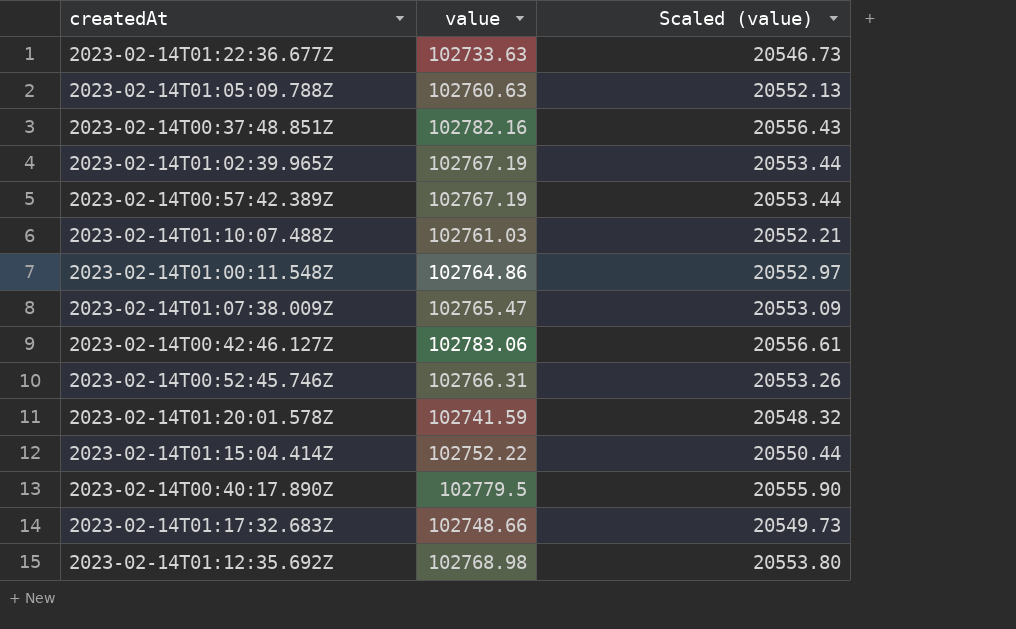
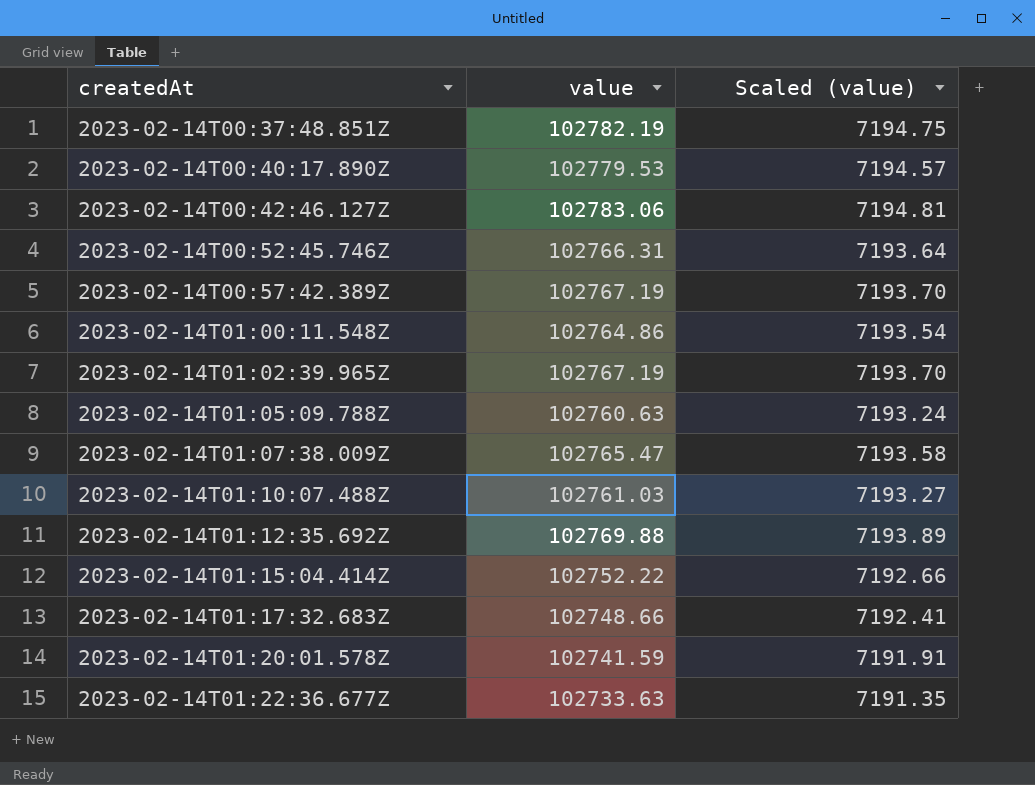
row order: none -> createdAt ascending
column Scaled (value) | formula: [value] * 0.2 -> [value] * 0.07
2023-02-14T00:37:48.851Z | value: 102782.16 -> 102782.19
2023-02-14T00:40:17.890Z | value: 102779.5 -> 102779.53
2023-02-14T01:12:35.692Z | value: 102768.98 -> 102769.88

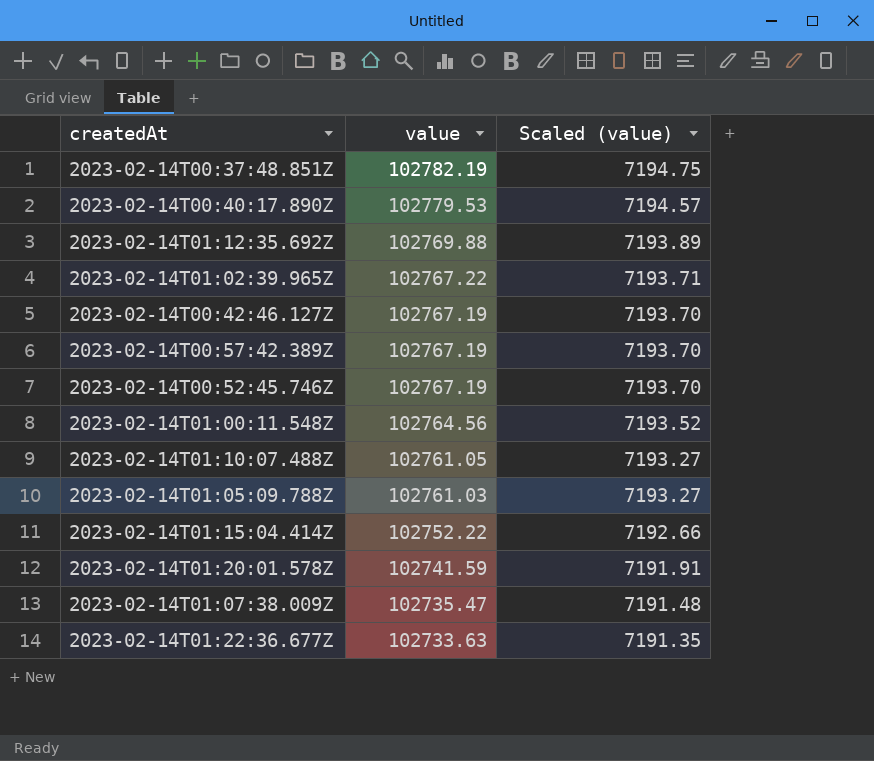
row order: createdAt ascending -> value descending
row 2023-02-14T01:17:32.683Z: 102748.66 | 7192.41 -> none
2023-02-14T01:02:39.965Z | value: 102767.19 -> 102767.22
2023-02-14T01:02:39.965Z | Scaled (value): 7193.70 -> 7193.71
2023-02-14T00:42:46.127Z | value: 102783.06 -> 102767.19
2023-02-14T00:42:46.127Z | Scaled (value): 7194.81 -> 7193.70
2023-02-14T00:52:45.746Z | value: 102766.31 -> 102767.19
2023-02-14T00:52:45.746Z | Scaled (value): 7193.64 -> 7193.70
2023-02-14T01:00:11.548Z | value: 102764.86 -> 102764.56
2023-02-14T01:00:11.548Z | Scaled (value): 7193.54 -> 7193.52
2023-02-14T01:10:07.488Z | value: 102761.03 -> 102761.05
2023-02-14T01:05:09.788Z | value: 102760.63 -> 102761.03
2023-02-14T01:05:09.788Z | Scaled (value): 7193.24 -> 7193.27
2023-02-14T01:07:38.009Z | value: 102765.47 -> 102735.47
2023-02-14T01:07:38.009Z | Scaled (value): 7193.58 -> 7191.48

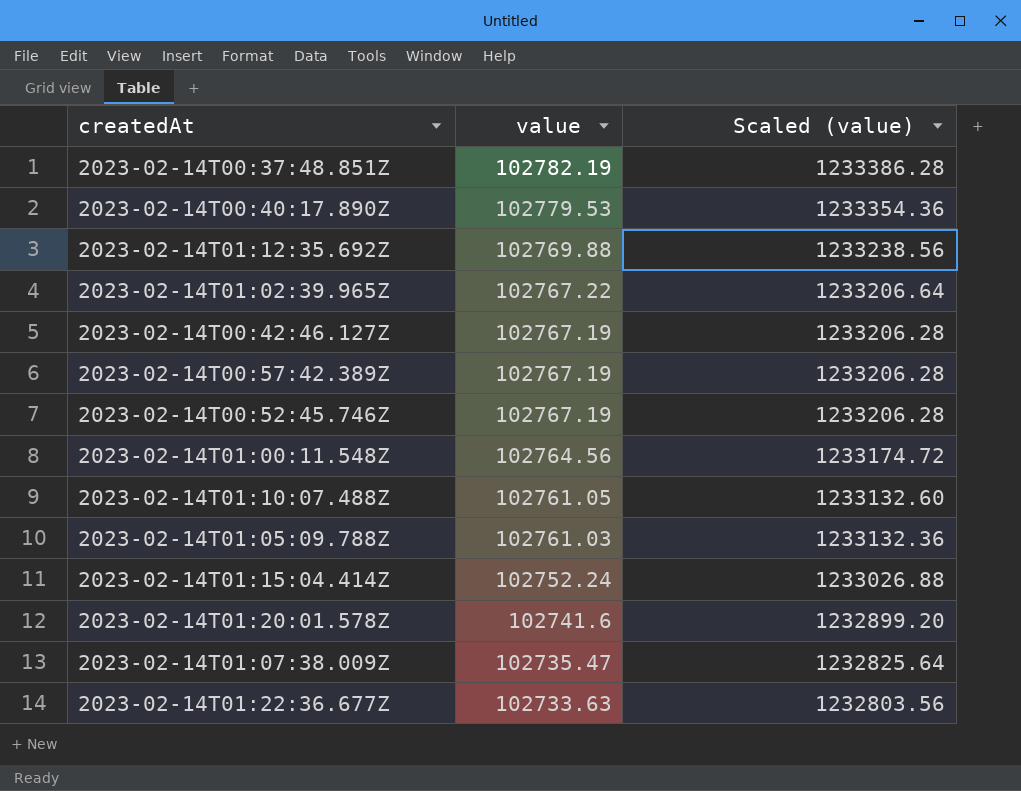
column Scaled (value) | formula: [value] * 0.07 -> [value] * 12
2023-02-14T01:15:04.414Z | value: 102752.22 -> 102752.24
2023-02-14T01:20:01.578Z | value: 102741.59 -> 102741.6

